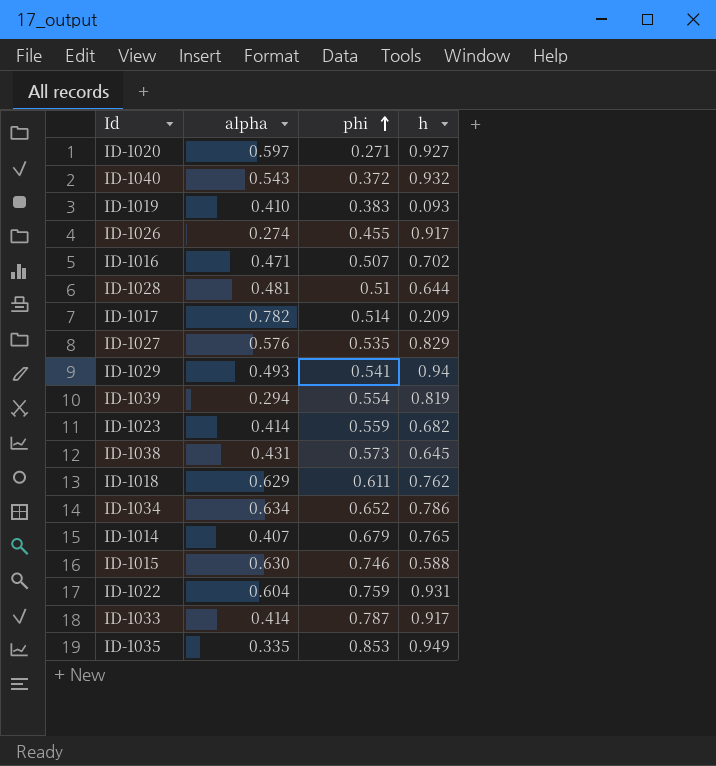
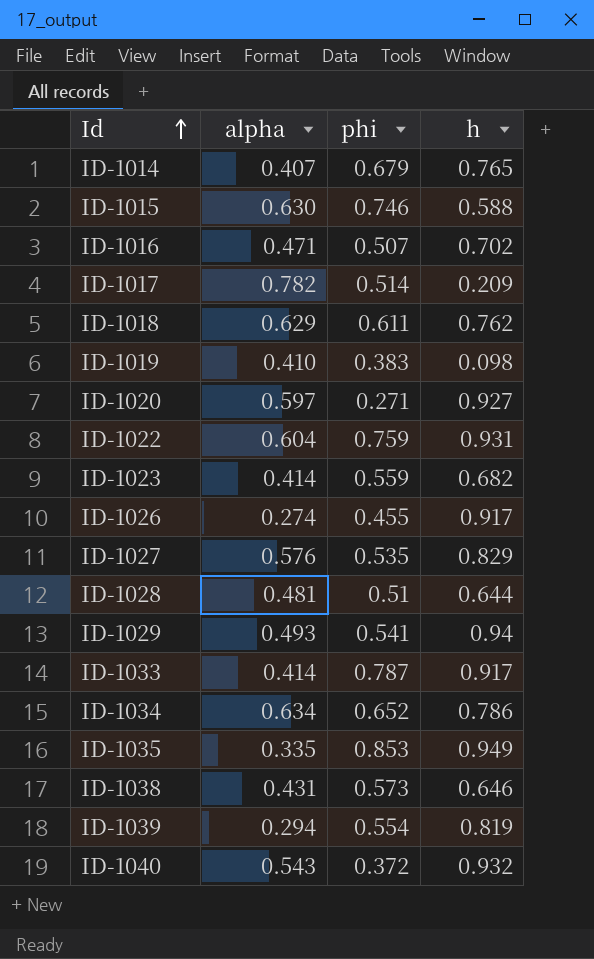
row order: phi ascending -> Id ascending
ID-1019 | h: 0.093 -> 0.098
ID-1038 | h: 0.645 -> 0.646

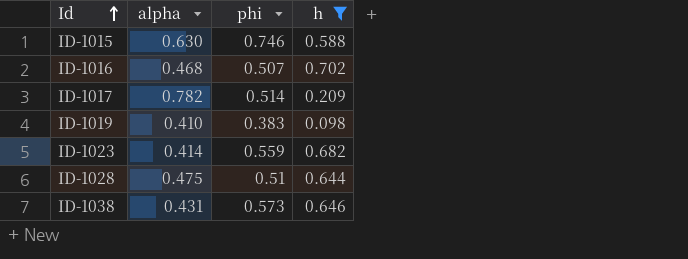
filter: none -> h <= 0.702
ID-1016 | alpha: 0.471 -> 0.468
ID-1028 | alpha: 0.481 -> 0.475

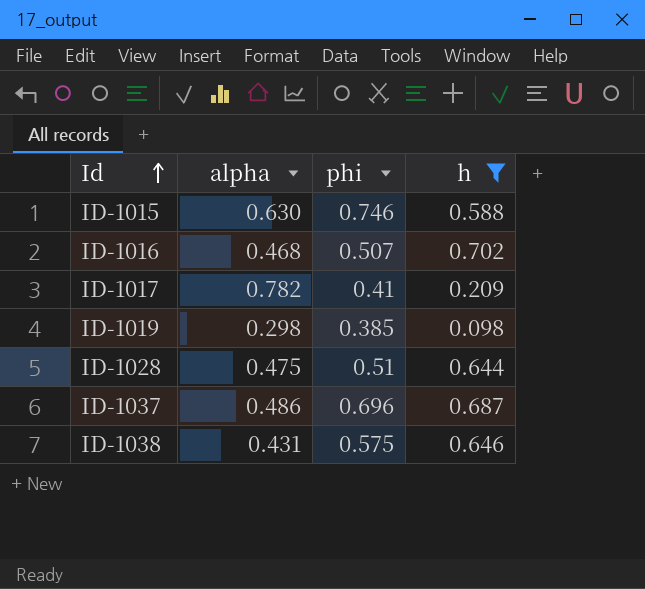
row ID-1023: 0.414 | 0.559 | 0.682 -> none
ID-1017 | phi: 0.514 -> 0.41
ID-1019 | alpha: 0.410 -> 0.298
ID-1019 | phi: 0.383 -> 0.385
row ID-1037: none -> 0.486 | 0.696 | 0.687
ID-1038 | phi: 0.573 -> 0.575

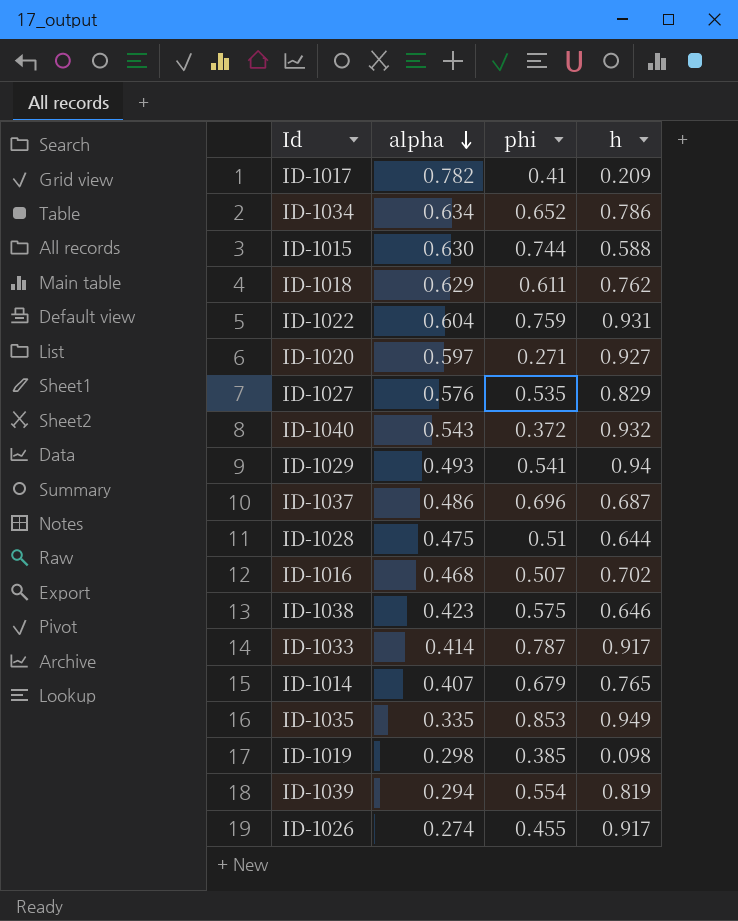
filter: h <= 0.702 -> none
row order: Id ascending -> alpha descending
ID-1015 | phi: 0.746 -> 0.744
ID-1038 | alpha: 0.431 -> 0.423

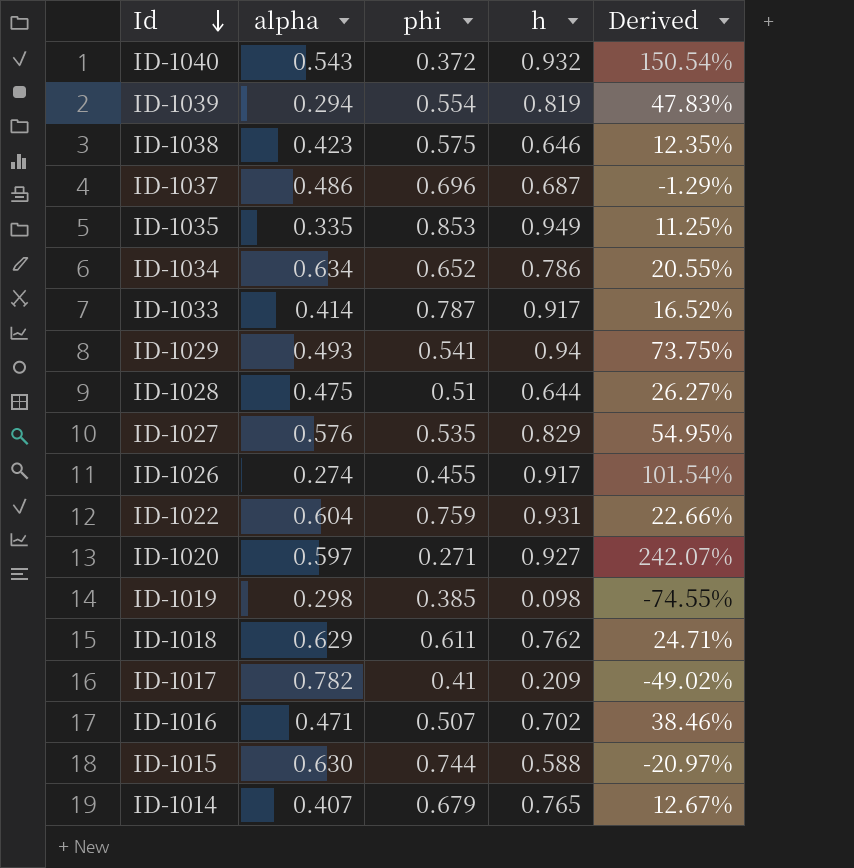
row order: alpha descending -> Id descending
column Derived | formula: none -> ([h] - [phi]) / [phi]
ID-1016 | alpha: 0.468 -> 0.471

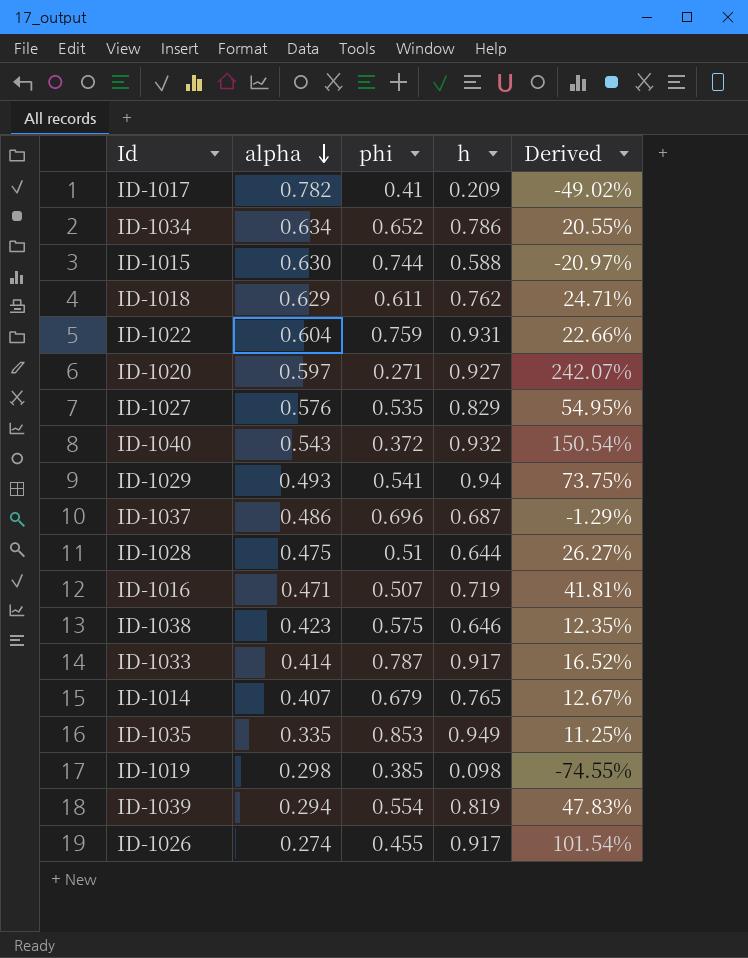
row order: Id descending -> alpha descending
ID-1016 | h: 0.702 -> 0.719
ID-1016 | Derived: 38.46% -> 41.81%

